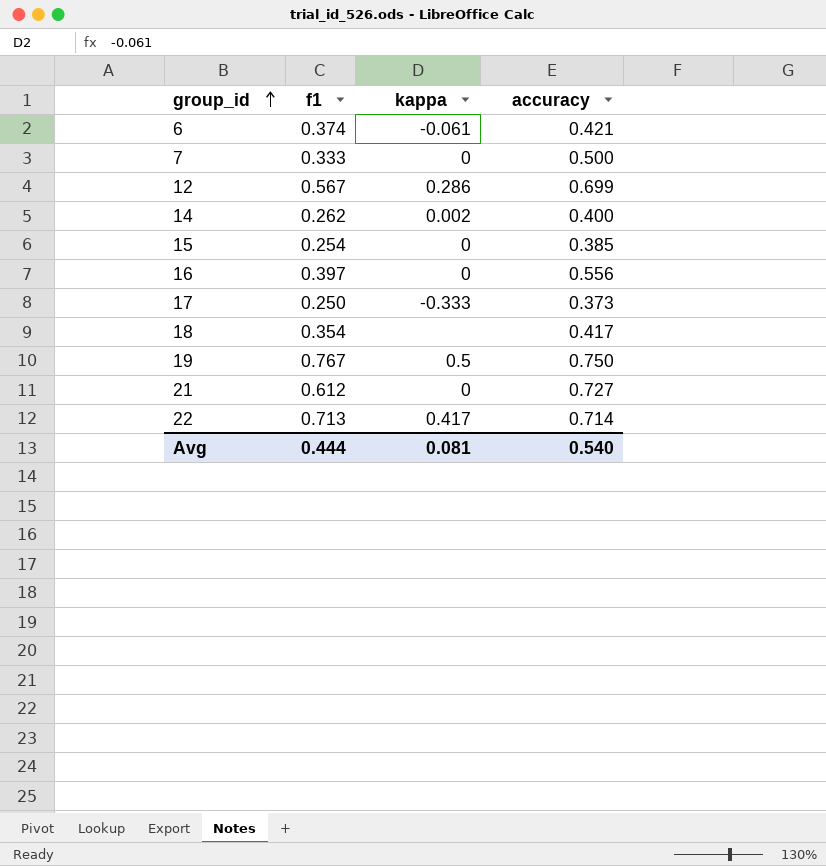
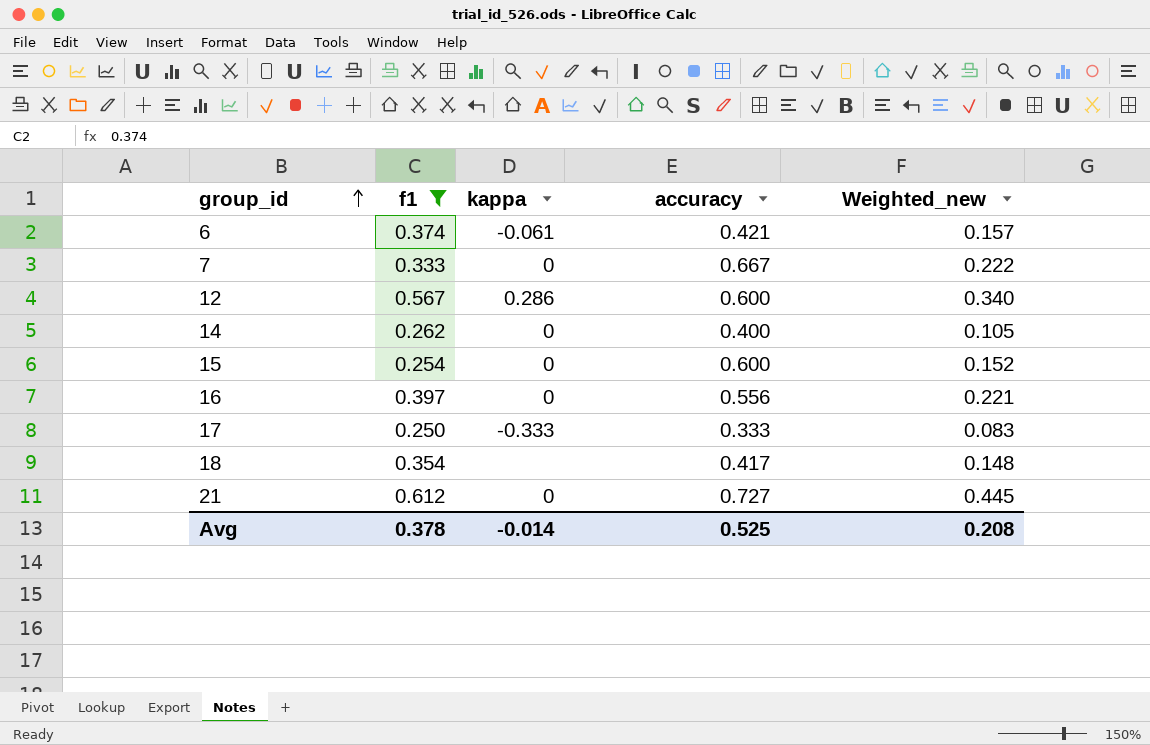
filter: none -> f1 <= 0.612
column Weighted_new | formula: none -> [f1] * [accuracy]
7 | accuracy: 0.500 -> 0.667
12 | accuracy: 0.699 -> 0.600
14 | kappa: 0.002 -> 0
15 | accuracy: 0.385 -> 0.600
17 | accuracy: 0.373 -> 0.333
Avg | f1: 0.444 -> 0.378
Avg | kappa: 0.081 -> -0.014
Avg | accuracy: 0.540 -> 0.525

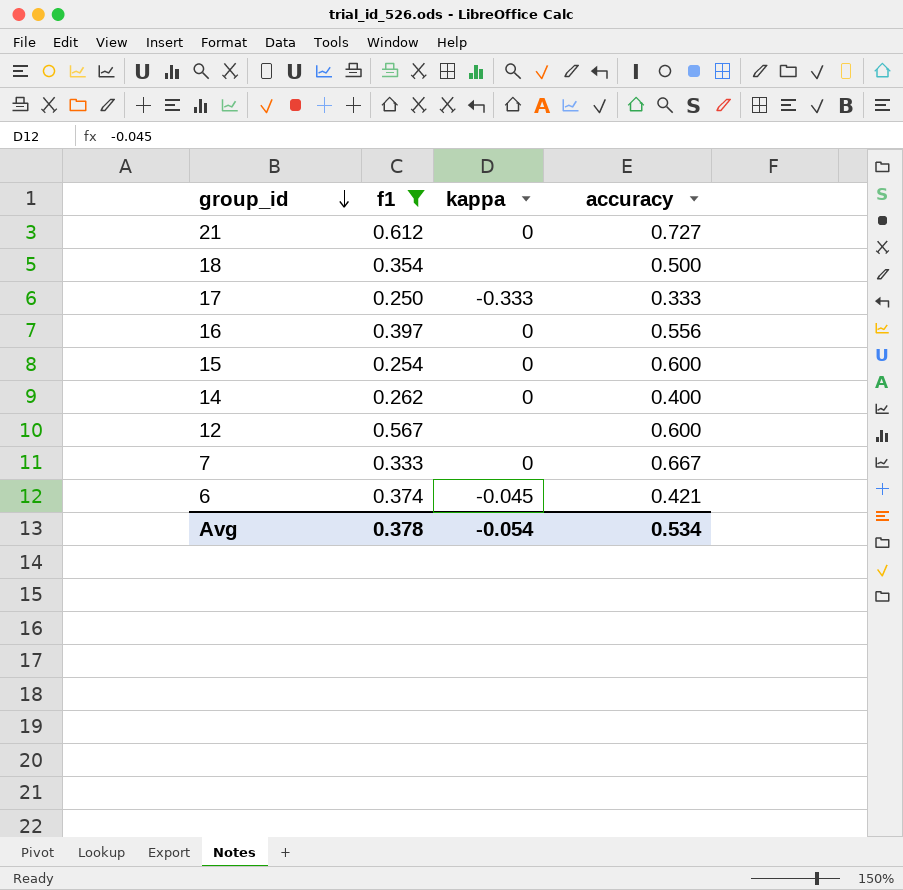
row order: group_id ascending -> group_id descending
column Weighted_new | formula: [f1] * [accuracy] -> none
18 | accuracy: 0.417 -> 0.500
12 | kappa: 0.286 -> none
6 | kappa: -0.061 -> -0.045
Avg | kappa: -0.014 -> -0.054
Avg | accuracy: 0.525 -> 0.534

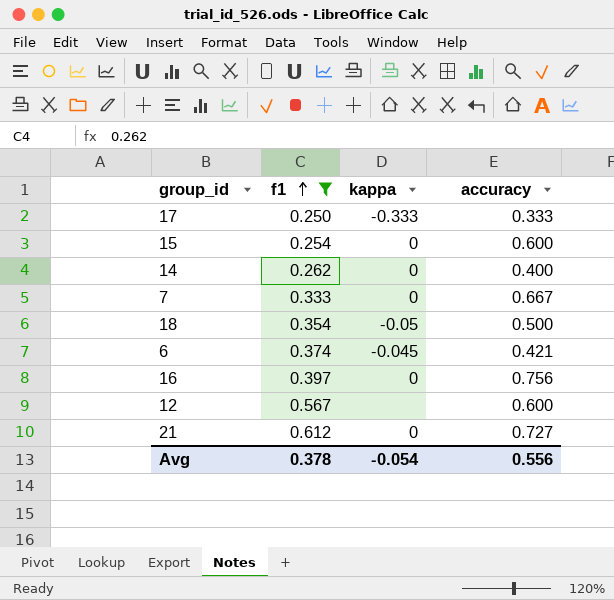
row order: group_id descending -> f1 ascending
18 | kappa: none -> -0.05
16 | accuracy: 0.556 -> 0.756
Avg | accuracy: 0.534 -> 0.556

